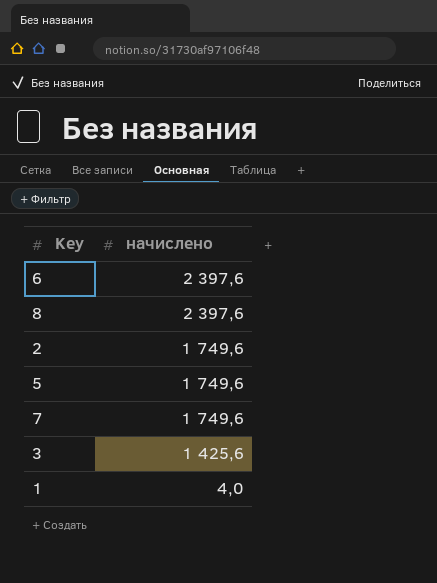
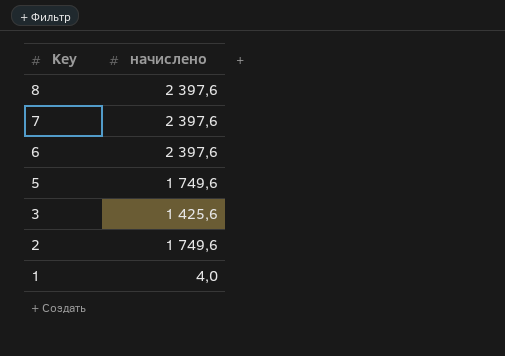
row order: начислено descending -> Key descending
7 | начислено: 1 749,6 -> 2 397,6

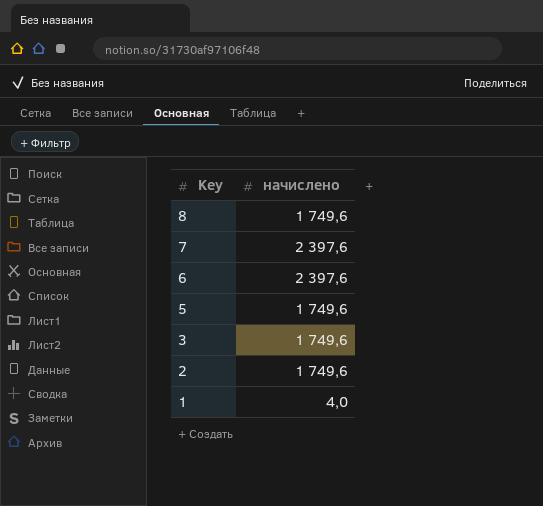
8 | начислено: 2 397,6 -> 1 749,6
3 | начислено: 1 425,6 -> 1 749,6

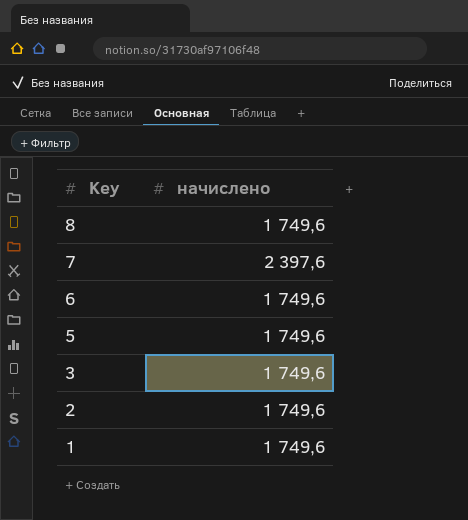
6 | начислено: 2 397,6 -> 1 749,6
1 | начислено: 4,0 -> 1 749,6

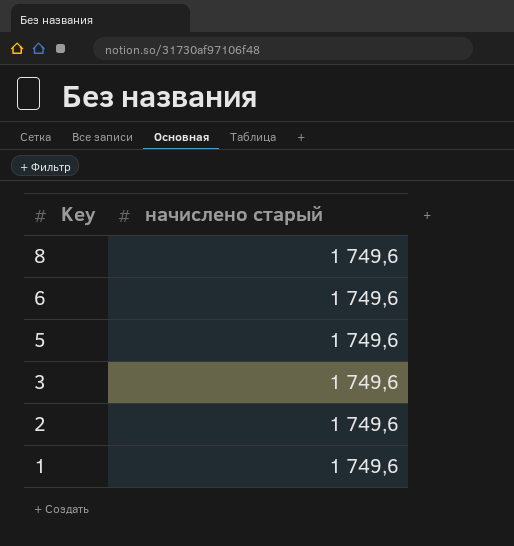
column name: начислено -> начислено старый
row 7: 2 397,6 -> none

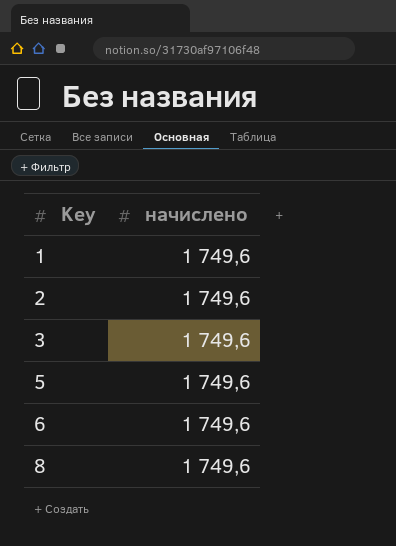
row order: Key descending -> Key ascending
column name: начислено старый -> начислено

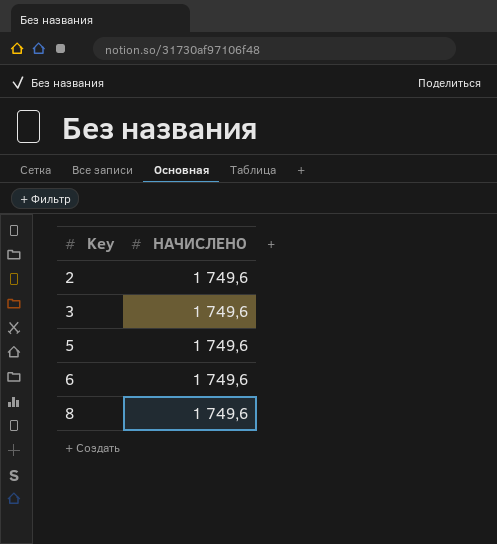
column name: начислено -> НАЧИСЛЕНО
row 1: 1 749,6 -> none

